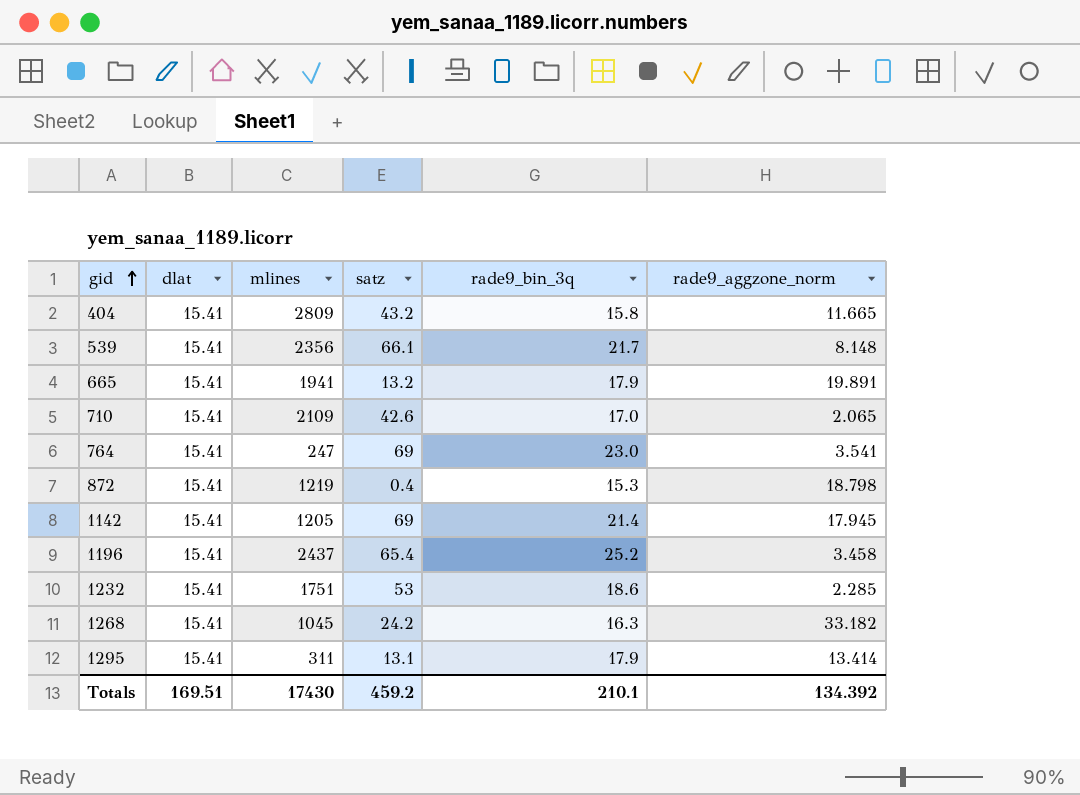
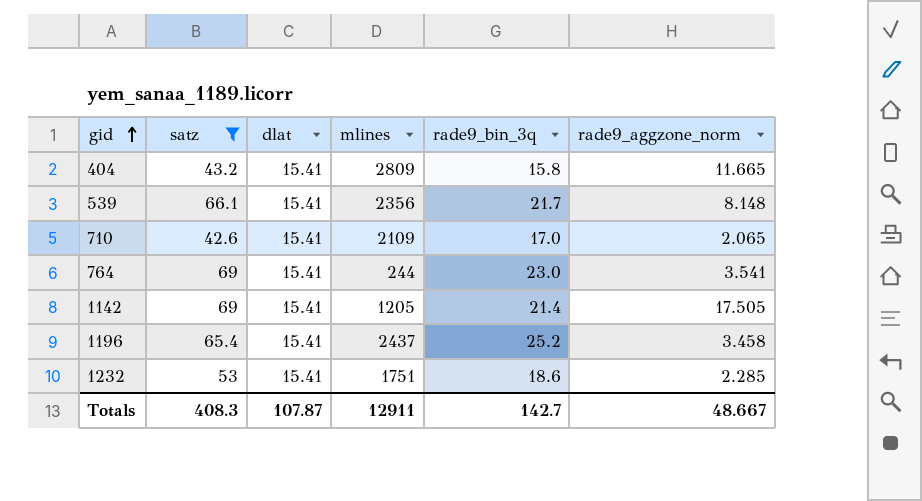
filter: none -> satz >= 42.6
column satz | position: 4 -> 2
764 | mlines: 247 -> 244
1142 | rade9_aggzone_norm: 17.945 -> 17.505
Totals | satz: 459.2 -> 408.3
Totals | dlat: 169.51 -> 107.87
Totals | mlines: 17430 -> 12911
Totals | rade9_bin_3q: 210.1 -> 142.7
Totals | rade9_aggzone_norm: 134.392 -> 48.667

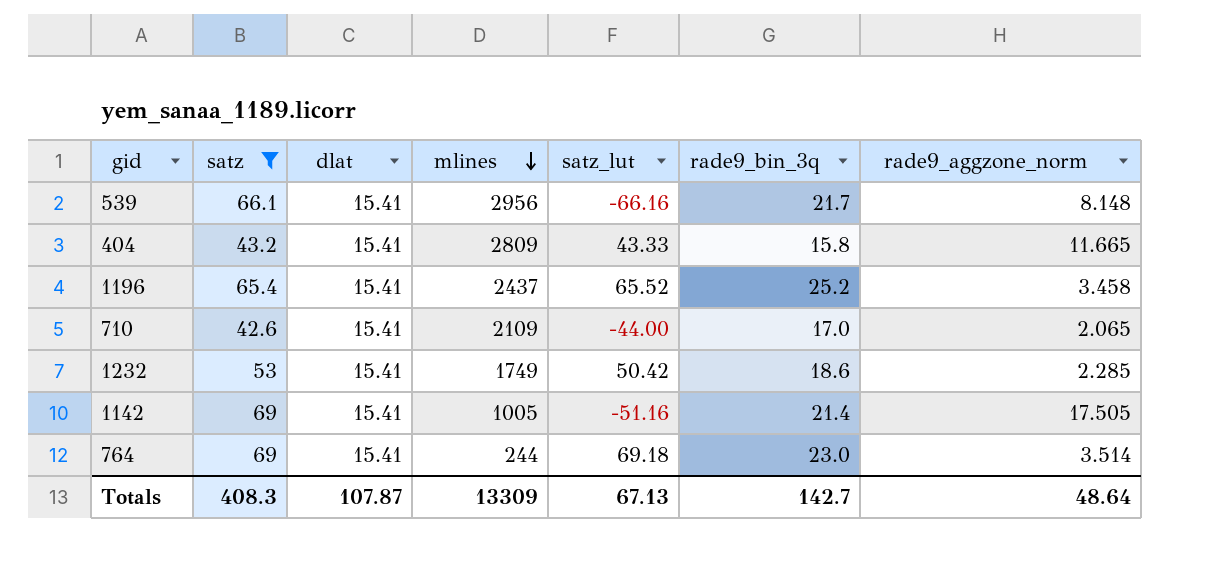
row order: gid ascending -> mlines descending
column satz_lut | position: none -> 5
539 | mlines: 2356 -> 2956
1232 | mlines: 1751 -> 1749
1142 | mlines: 1205 -> 1005
764 | rade9_aggzone_norm: 3.541 -> 3.514
Totals | mlines: 12911 -> 13309
Totals | rade9_aggzone_norm: 48.667 -> 48.64

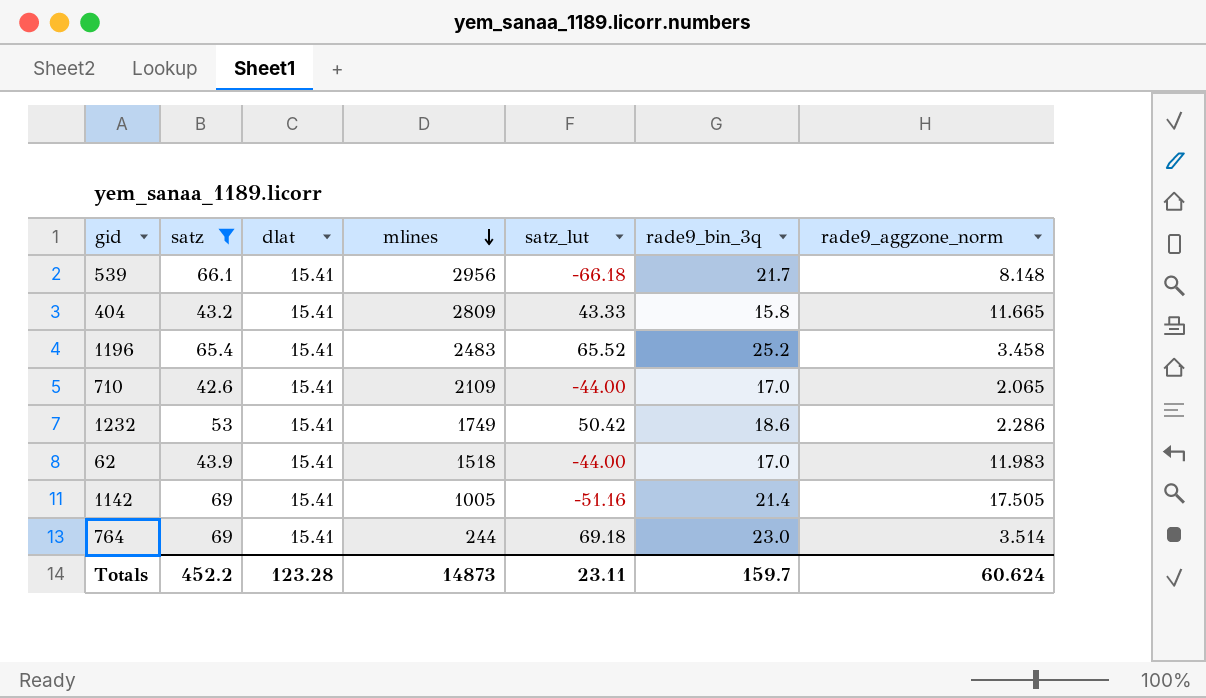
539 | satz_lut: -66.16 -> -66.18
1196 | mlines: 2437 -> 2483
1232 | rade9_aggzone_norm: 2.285 -> 2.286
row 62: none -> 43.9 | 15.41 | 1518 | -44.00 | 17.0 | 11.983
Totals | satz: 408.3 -> 452.2
Totals | dlat: 107.87 -> 123.28
Totals | mlines: 13309 -> 14873
Totals | satz_lut: 67.13 -> 23.11
Totals | rade9_bin_3q: 142.7 -> 159.7
Totals | rade9_aggzone_norm: 48.64 -> 60.624

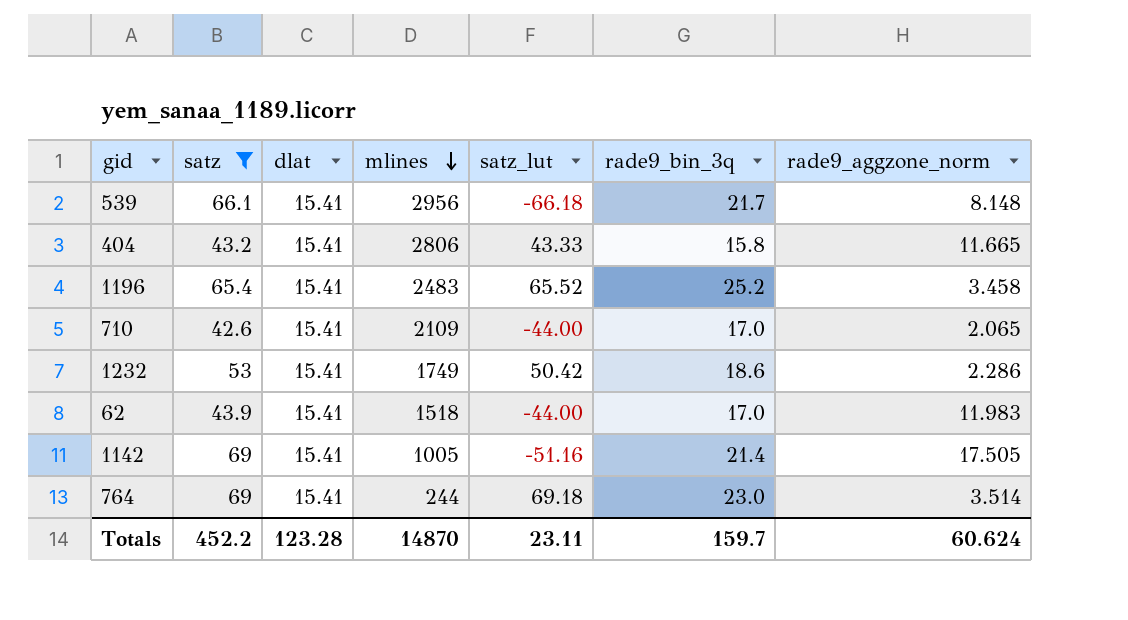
404 | mlines: 2809 -> 2806
Totals | mlines: 14873 -> 14870

